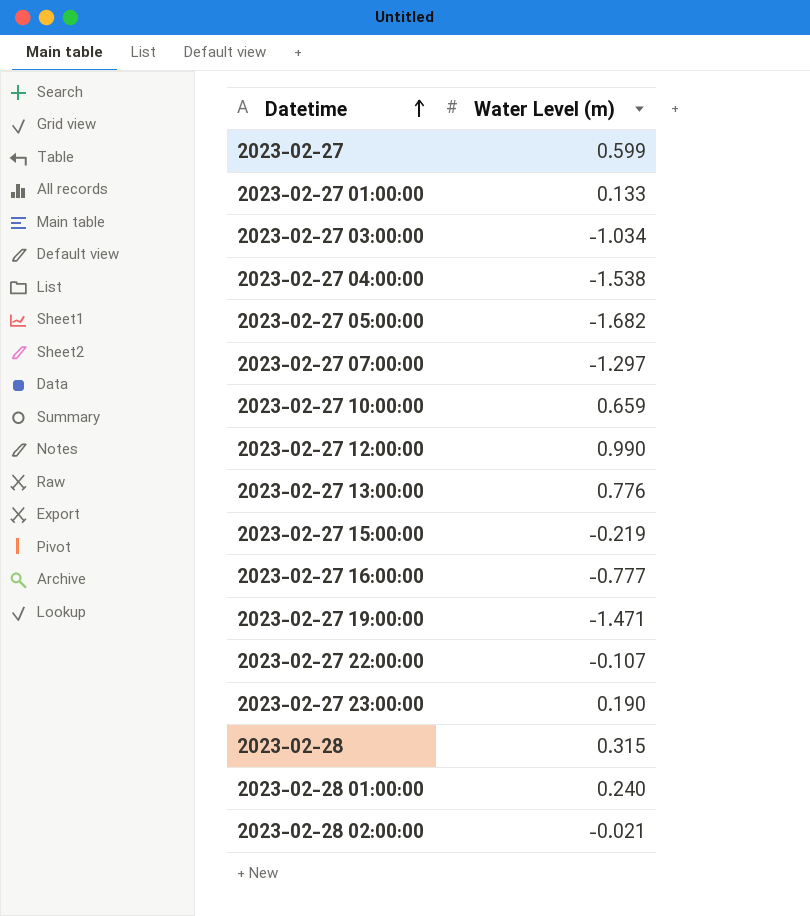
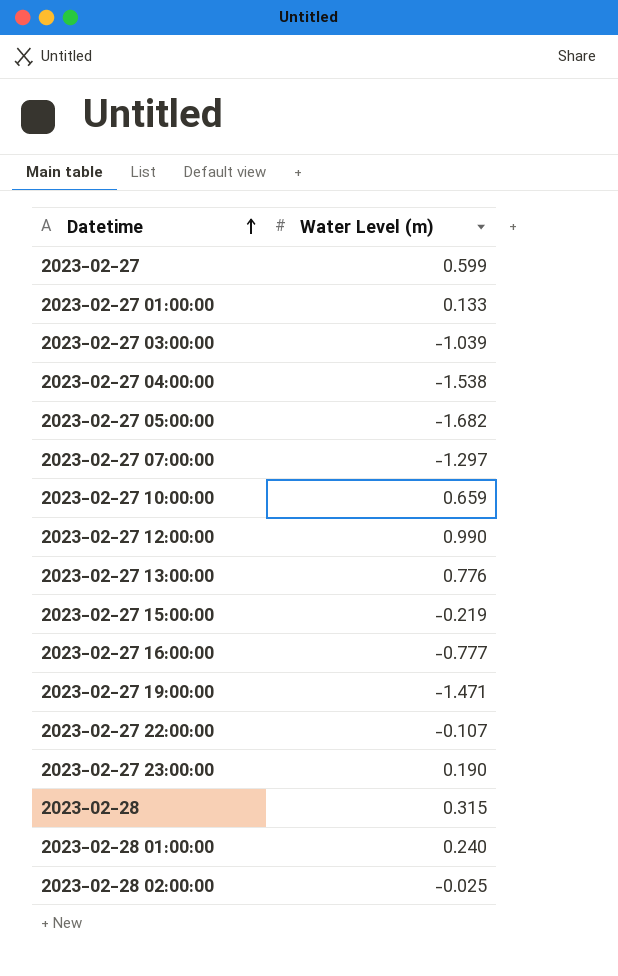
2023-02-27 03:00:00 | Water Level (m): -1.034 -> -1.039
2023-02-28 02:00:00 | Water Level (m): -0.021 -> -0.025

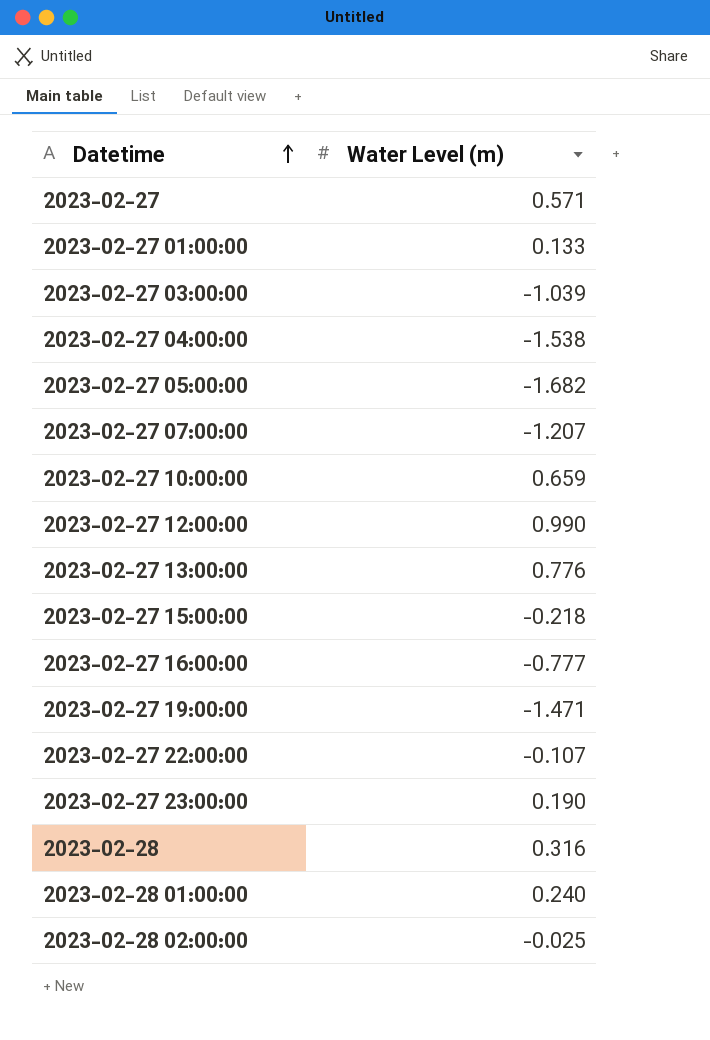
2023-02-27 | Water Level (m): 0.599 -> 0.571
2023-02-27 07:00:00 | Water Level (m): -1.297 -> -1.207
2023-02-27 15:00:00 | Water Level (m): -0.219 -> -0.218
2023-02-28 | Water Level (m): 0.315 -> 0.316

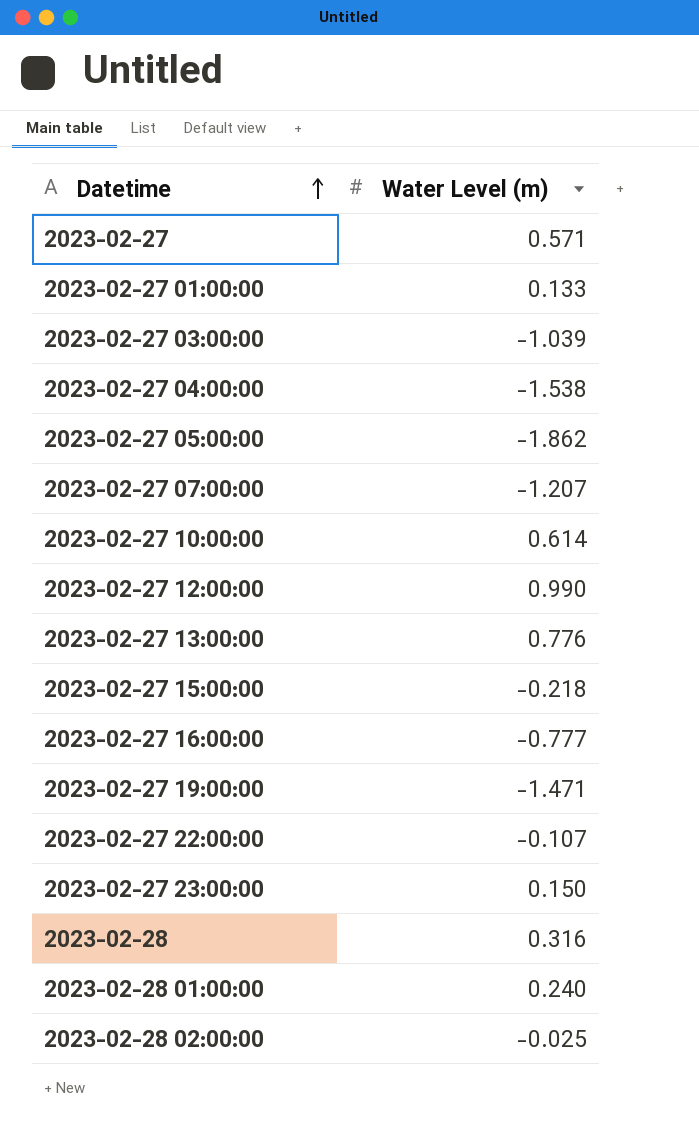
2023-02-27 05:00:00 | Water Level (m): -1.682 -> -1.862
2023-02-27 10:00:00 | Water Level (m): 0.659 -> 0.614
2023-02-27 23:00:00 | Water Level (m): 0.190 -> 0.150

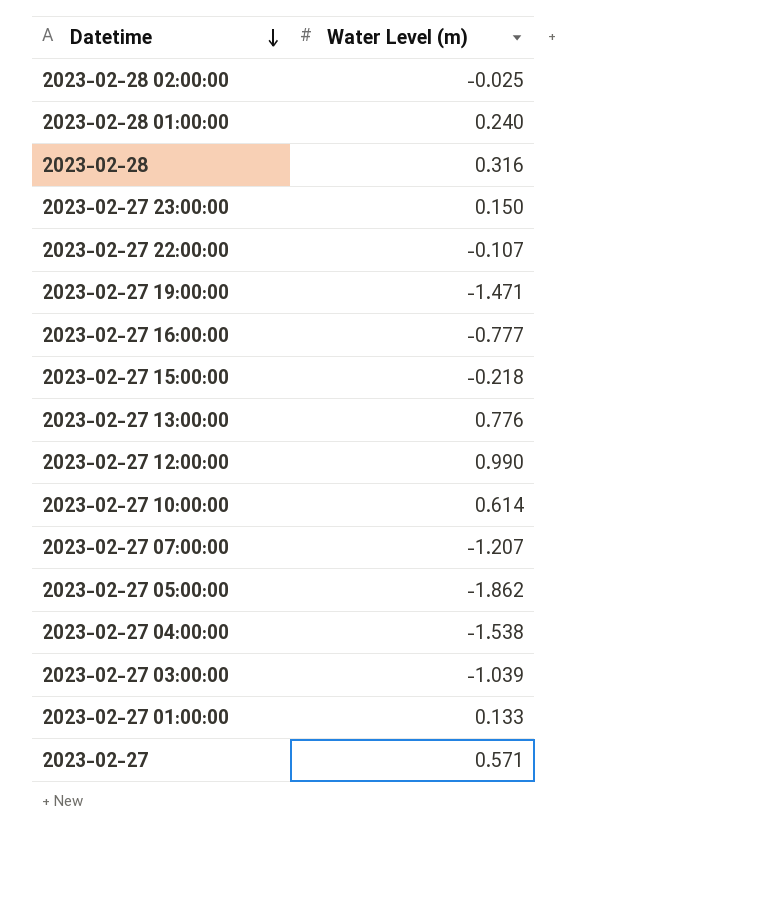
row order: Datetime ascending -> Datetime descending

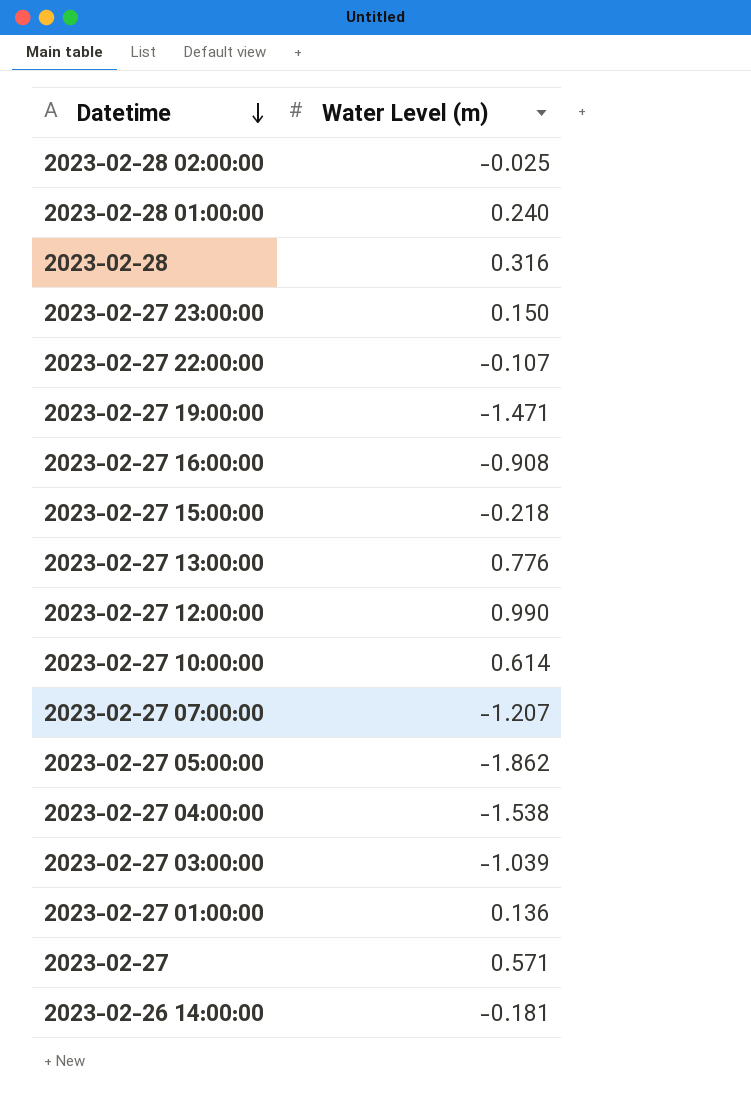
2023-02-27 16:00:00 | Water Level (m): -0.777 -> -0.908
2023-02-27 01:00:00 | Water Level (m): 0.133 -> 0.136
row 2023-02-26 14:00:00: none -> -0.181

